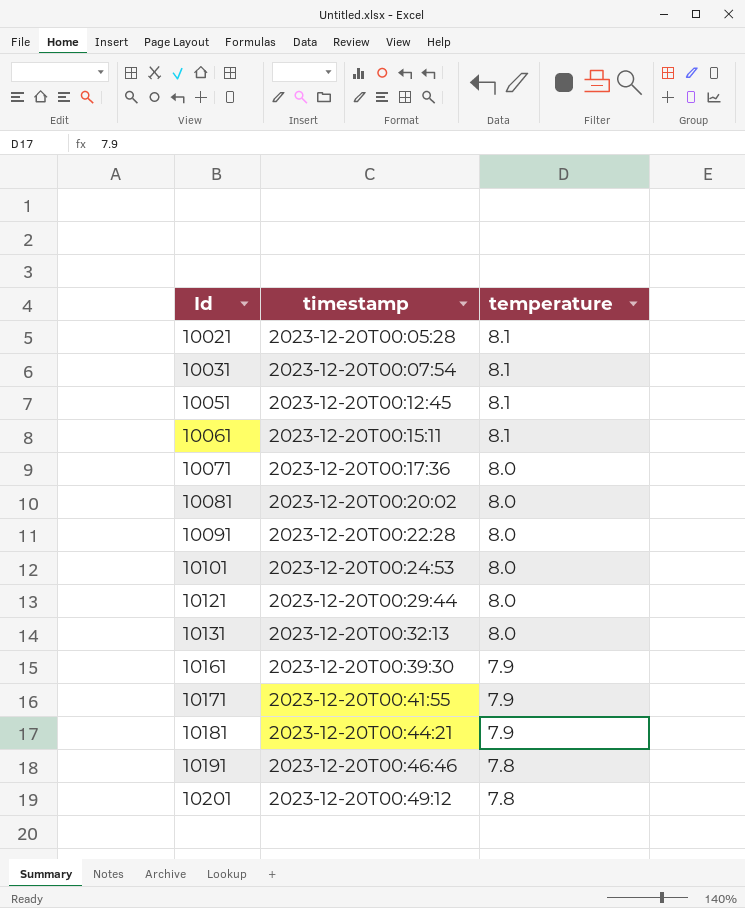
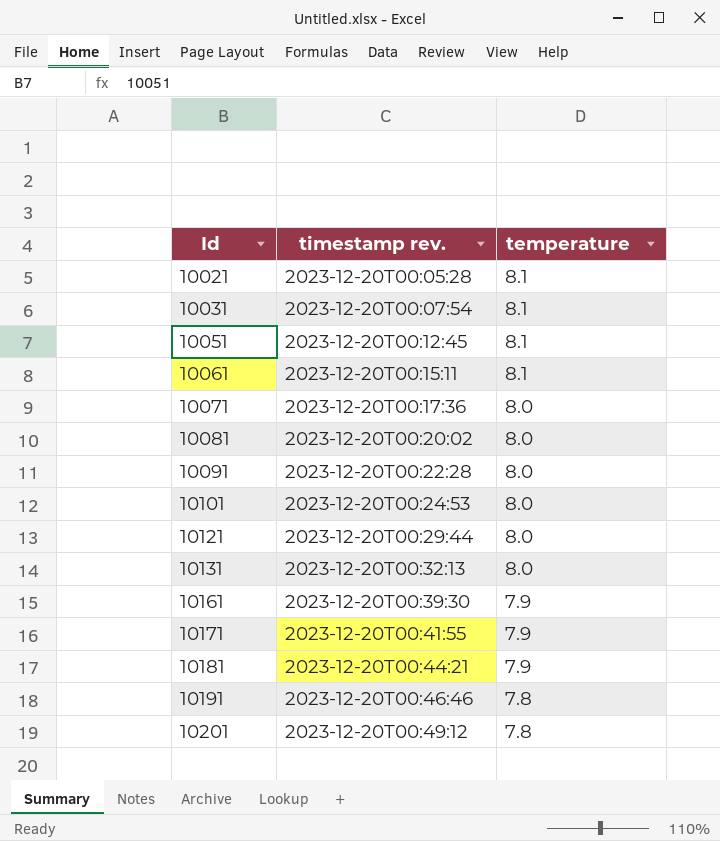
column name: timestamp -> timestamp rev.

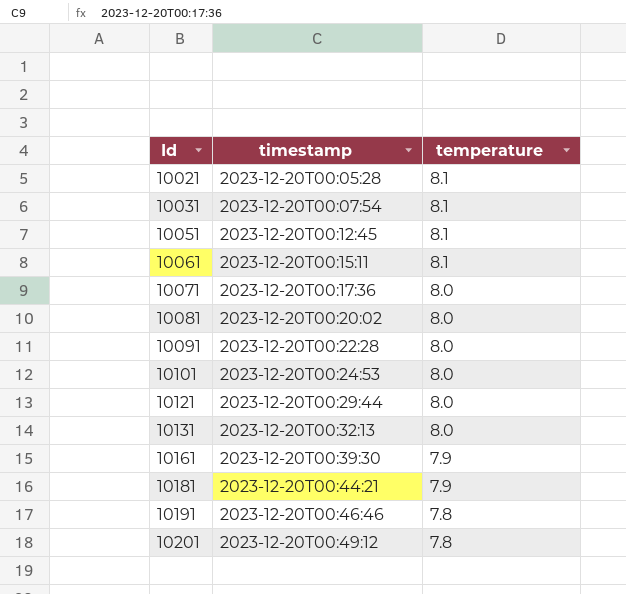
column name: timestamp rev. -> timestamp
row 10171: 2023-12-20T00:41:55 | 7.9 -> none

